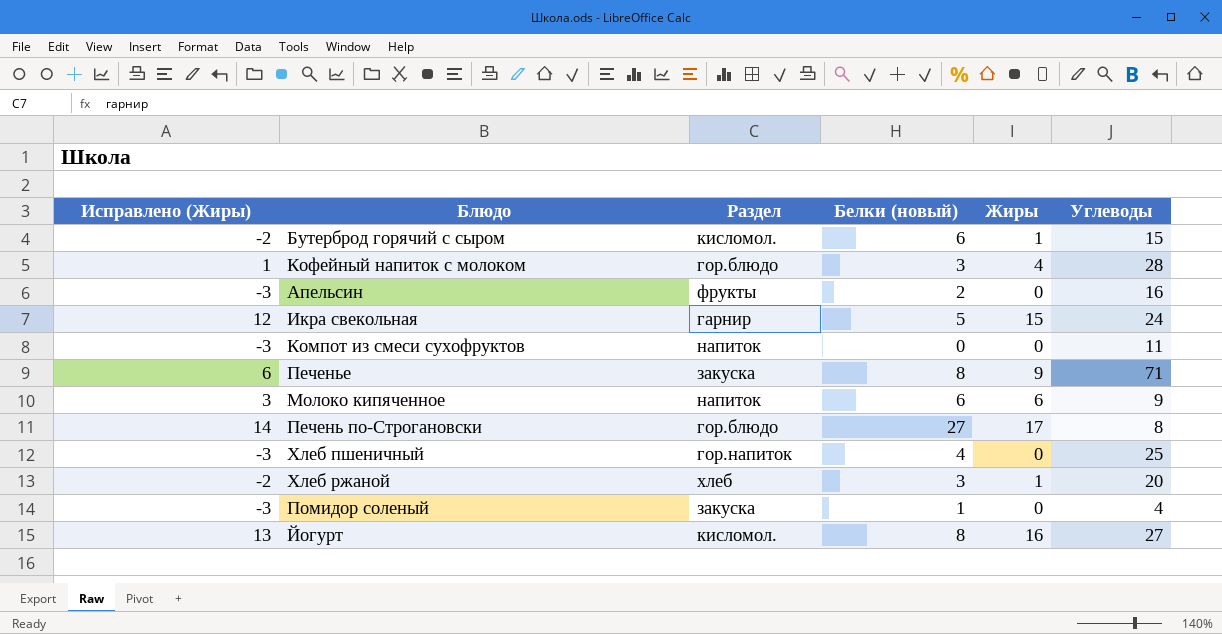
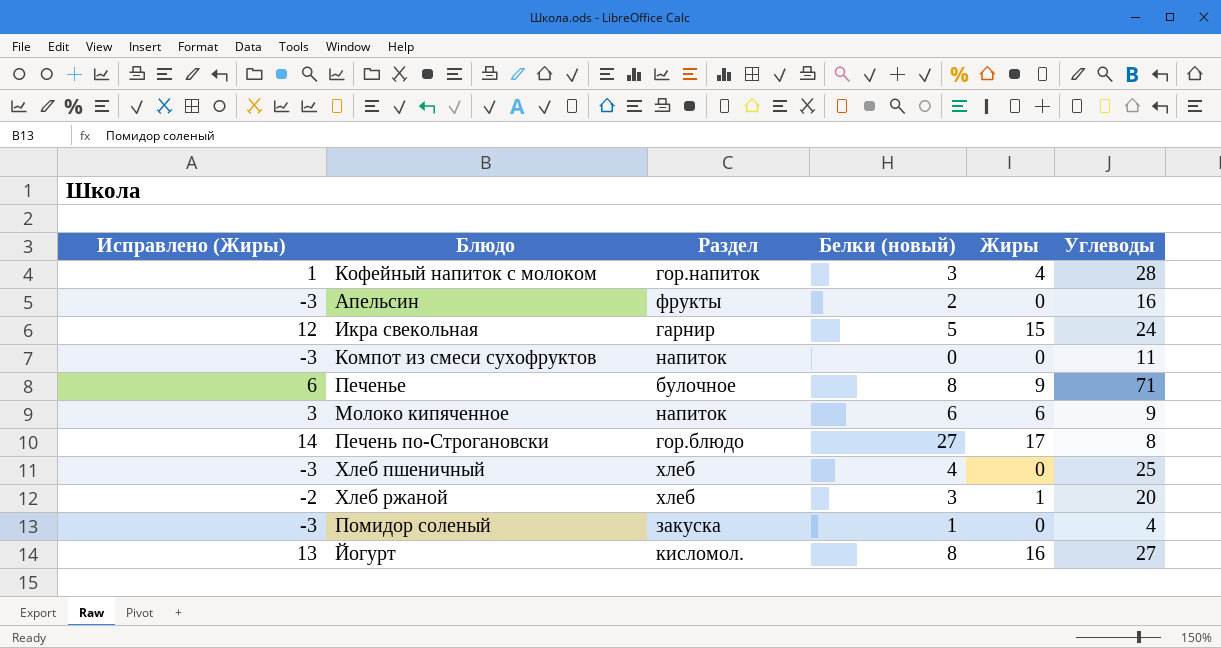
row Бутерброд горячий с сыром: -2 | кисломол. | 6 | 1 | 15 -> none
Кофейный напиток с молоком | Раздел: гор.блюдо -> гор.напиток
Печенье | Раздел: закуска -> булочное
Хлеб пшеничный | Раздел: гор.напиток -> хлеб

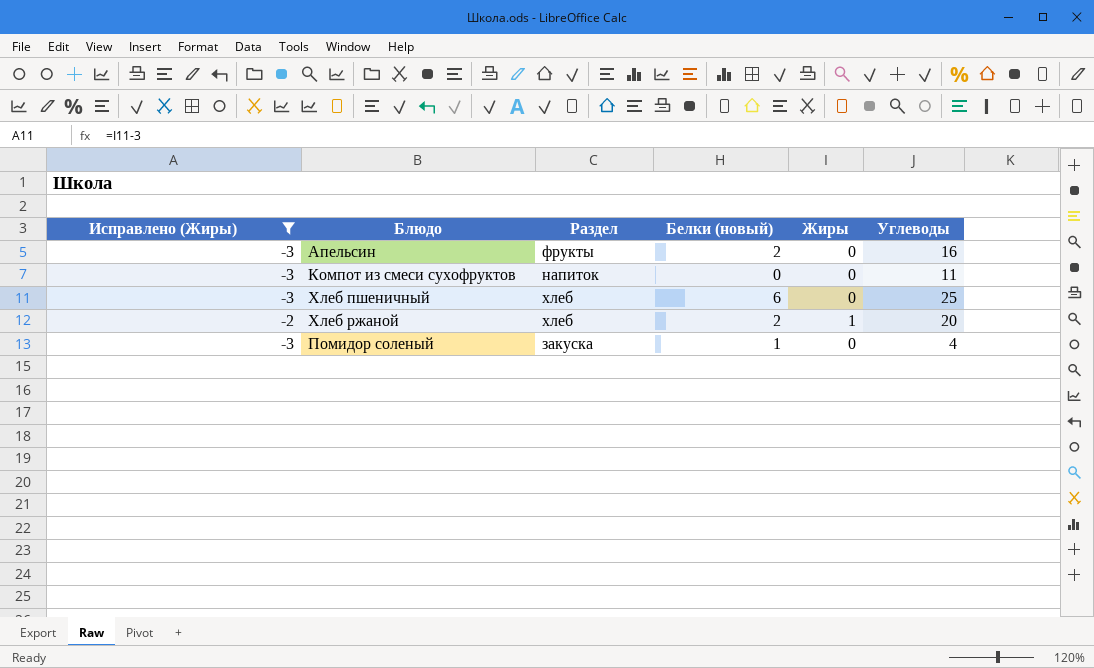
filter: none -> Исправлено (Жиры) <= -2
Хлеб пшеничный | Белки (новый): 4 -> 6
Хлеб ржаной | Белки (новый): 3 -> 2

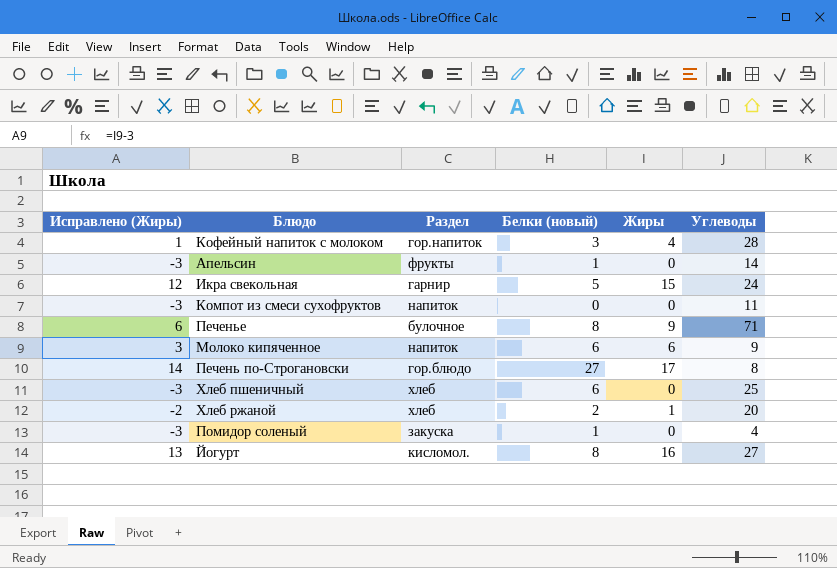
filter: Исправлено (Жиры) <= -2 -> none
Апельсин | Белки (новый): 2 -> 1
Апельсин | Углеводы: 16 -> 14

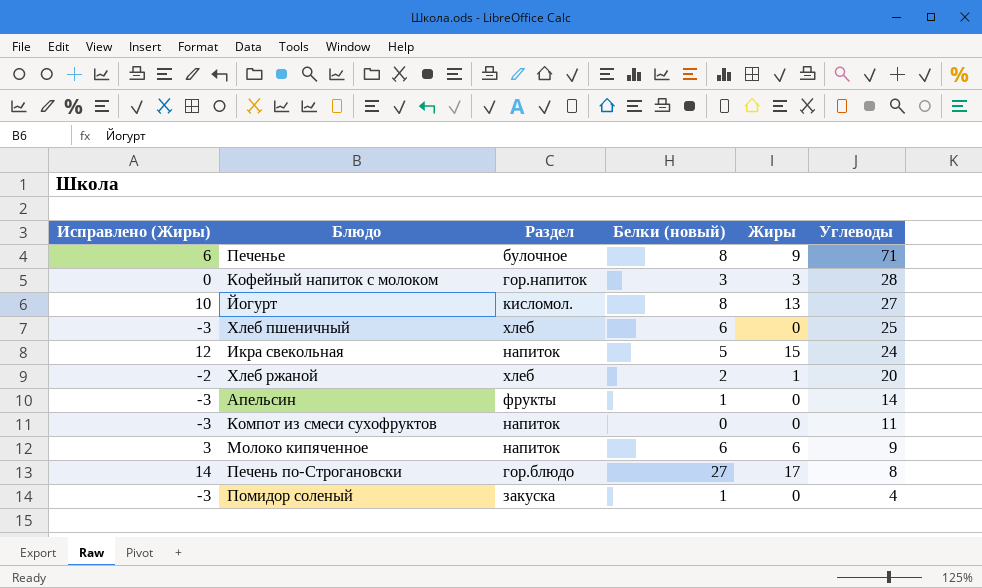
row order: none -> Углеводы descending
Кофейный напиток с молоком | Исправлено (Жиры): 1 -> 0
Кофейный напиток с молоком | Жиры: 4 -> 3
Йогурт | Исправлено (Жиры): 13 -> 10
Йогурт | Жиры: 16 -> 13
Икра свекольная | Раздел: гарнир -> напиток

